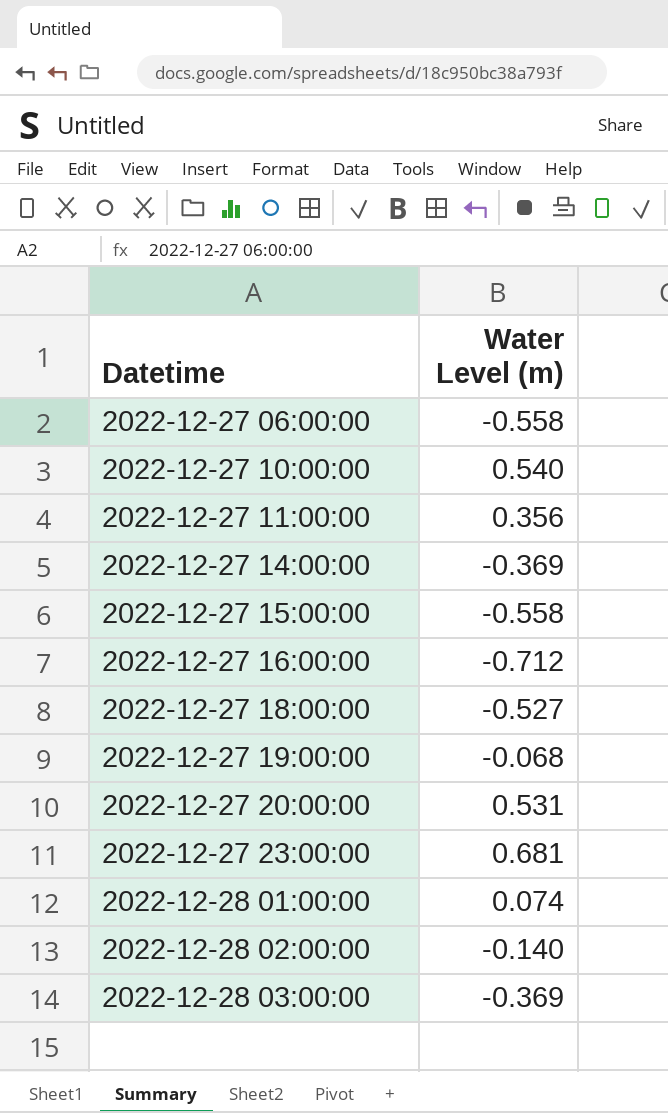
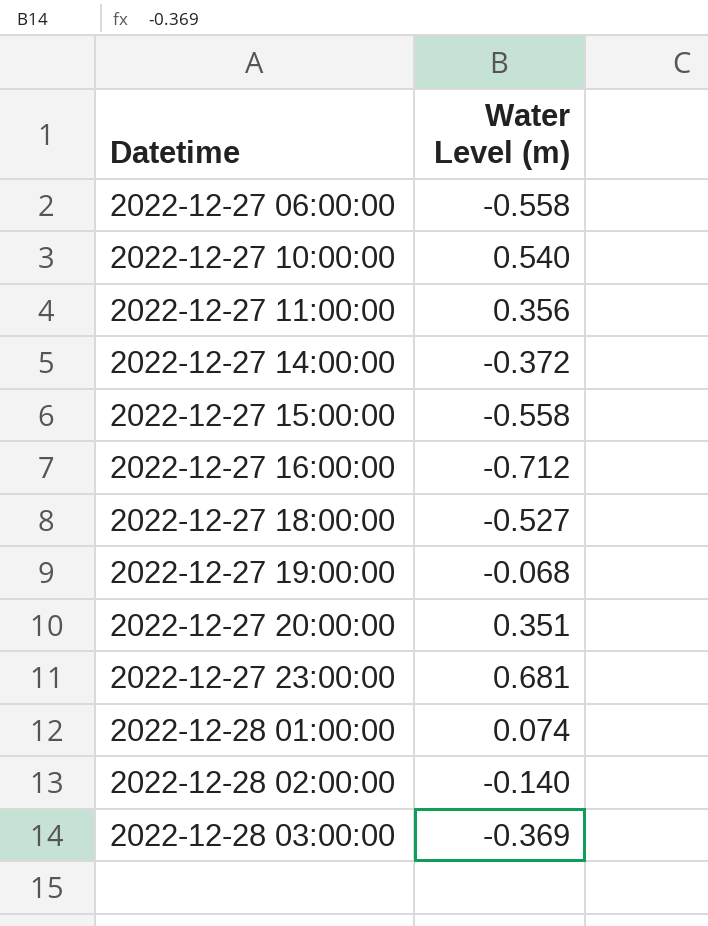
2022-12-27 14:00:00 | Water Level (m): -0.369 -> -0.372
2022-12-27 20:00:00 | Water Level (m): 0.531 -> 0.351

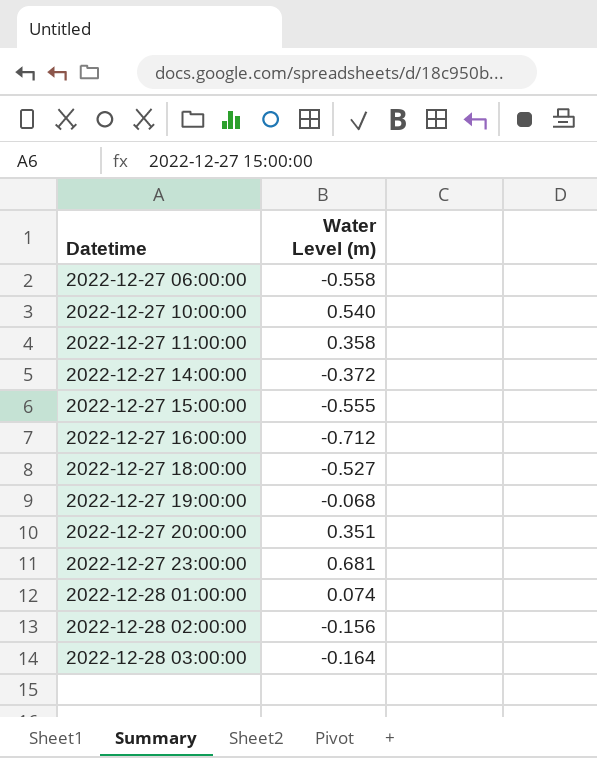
2022-12-27 11:00:00 | Water Level (m): 0.356 -> 0.358
2022-12-27 15:00:00 | Water Level (m): -0.558 -> -0.555
2022-12-28 02:00:00 | Water Level (m): -0.140 -> -0.156
2022-12-28 03:00:00 | Water Level (m): -0.369 -> -0.164

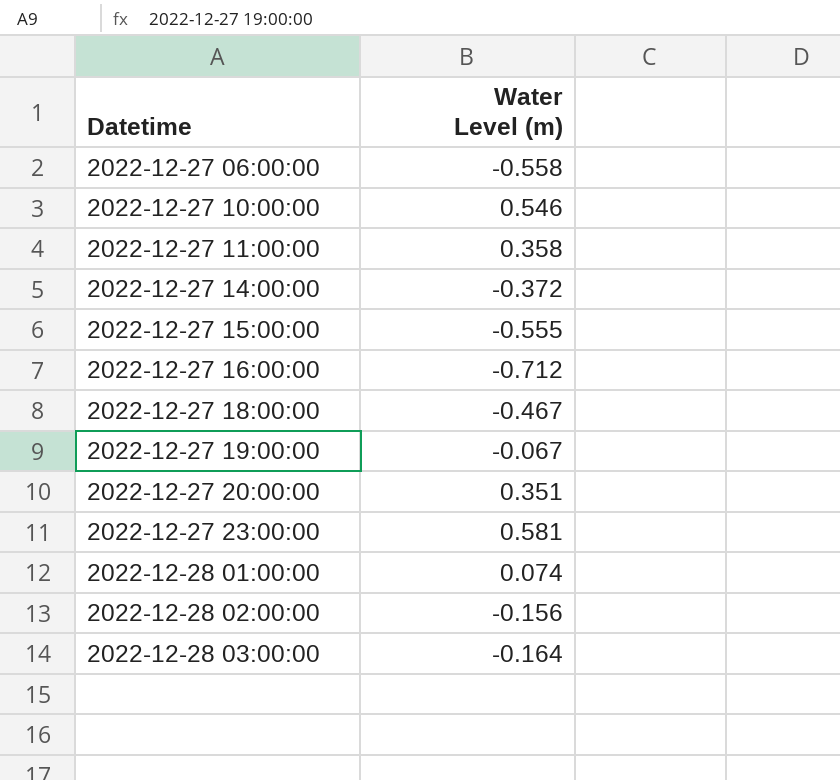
2022-12-27 10:00:00 | Water Level (m): 0.540 -> 0.546
2022-12-27 18:00:00 | Water Level (m): -0.527 -> -0.467
2022-12-27 19:00:00 | Water Level (m): -0.068 -> -0.067
2022-12-27 23:00:00 | Water Level (m): 0.681 -> 0.581

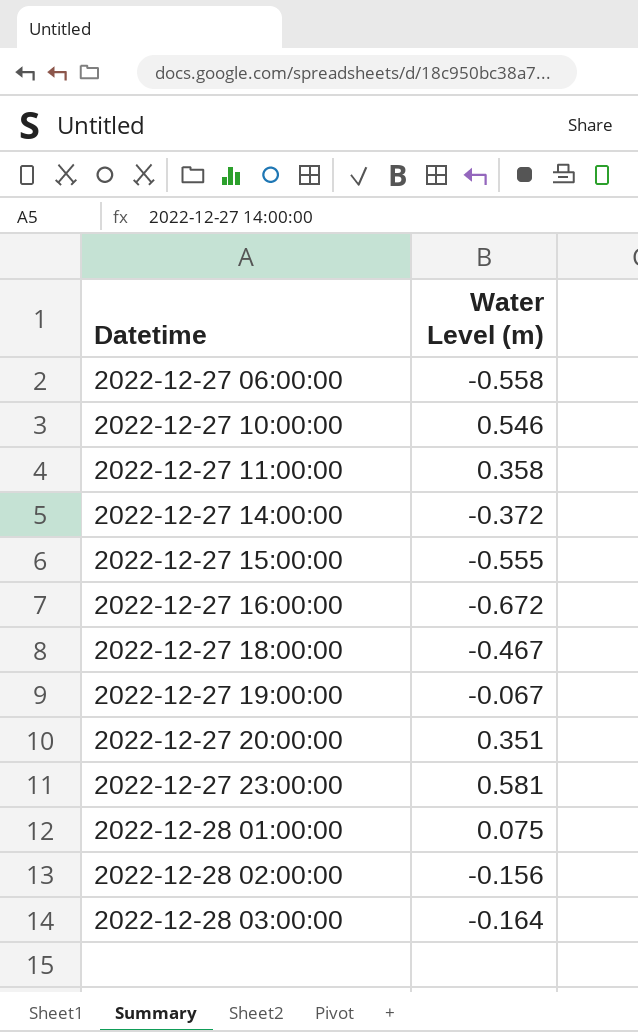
2022-12-27 16:00:00 | Water Level (m): -0.712 -> -0.672
2022-12-28 01:00:00 | Water Level (m): 0.074 -> 0.075

